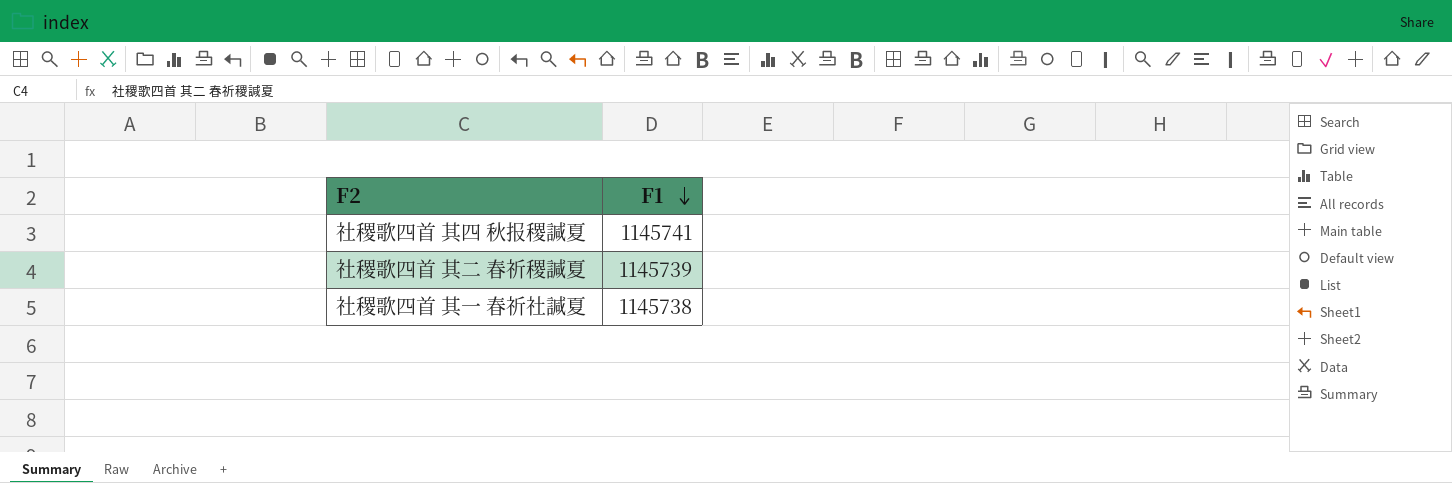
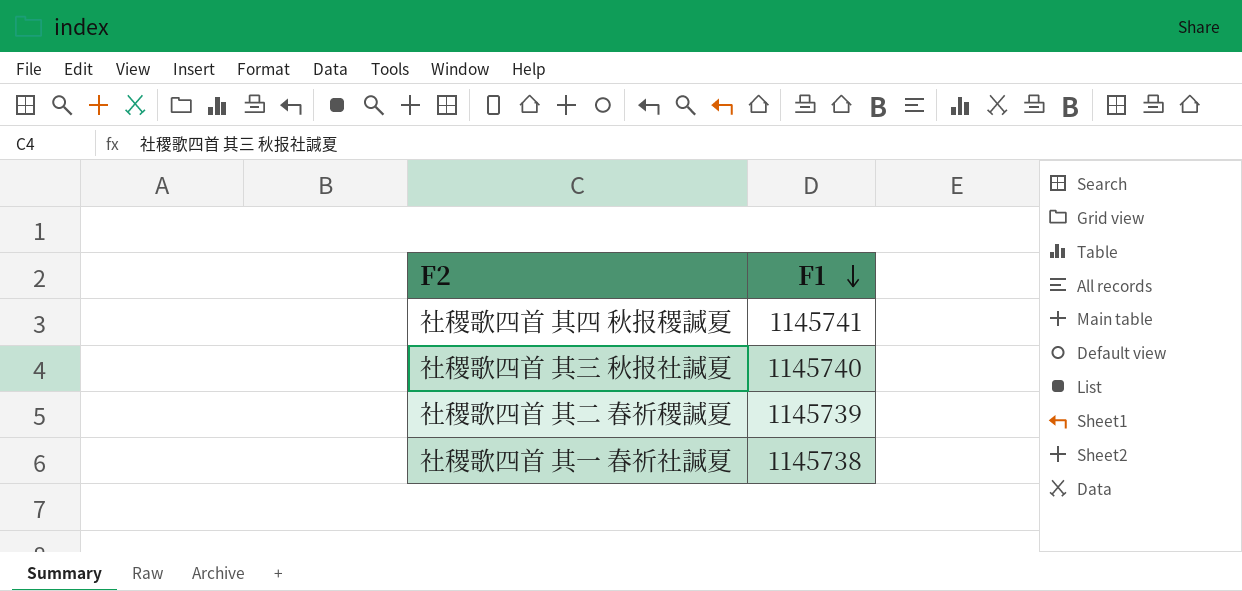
row 社稷歌四首 其三 秋报社諴夏: none -> 1145740

